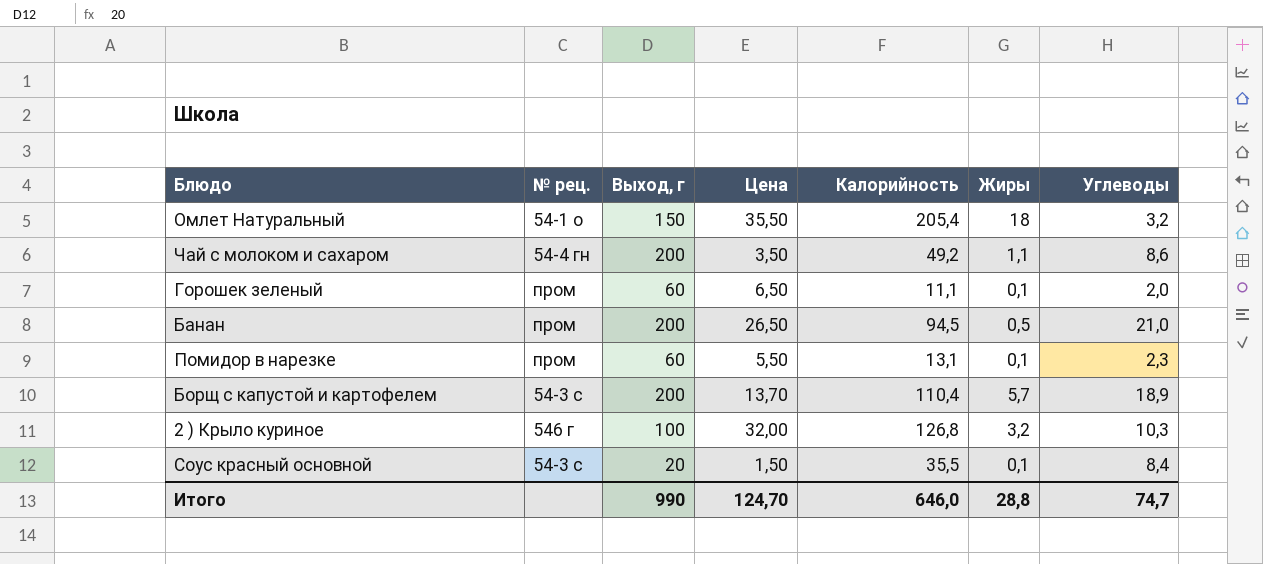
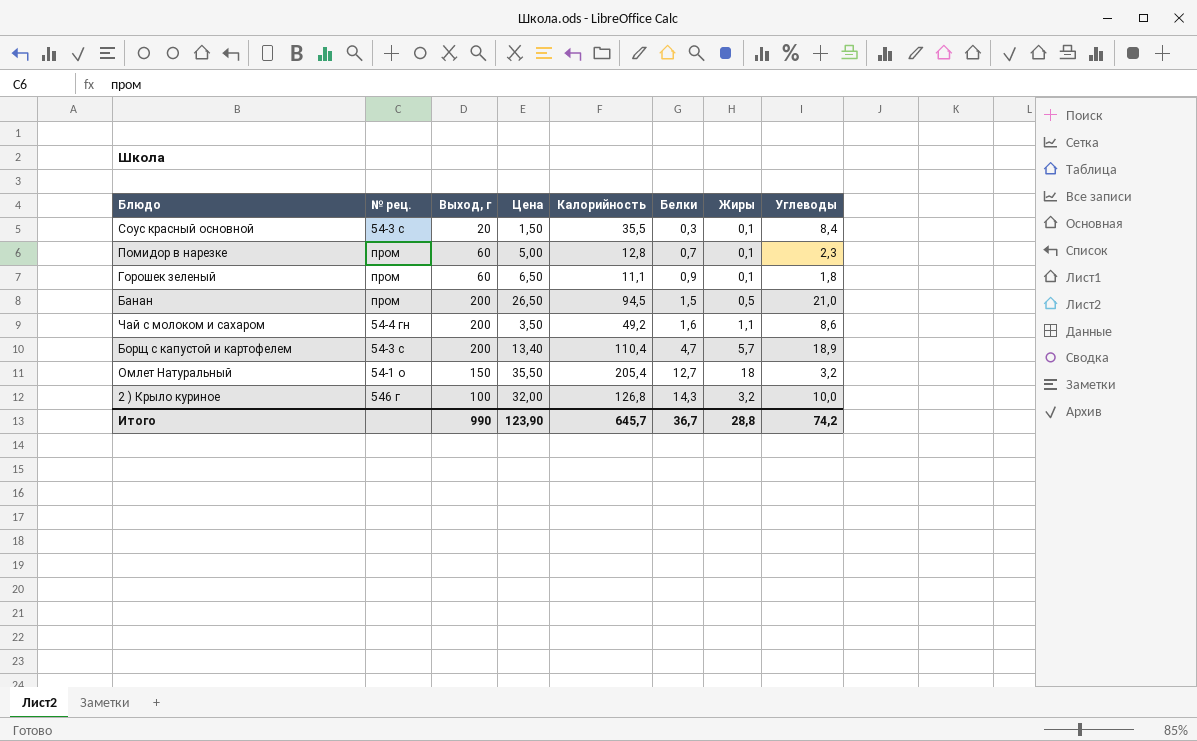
row order: none -> Белки ascending
column Белки | position: none -> 6
Помидор в нарезке | Цена: 5,50 -> 5,00
Помидор в нарезке | Калорийность: 13,1 -> 12,8
Горошек зеленый | Углеводы: 2,0 -> 1,8
Борщ с капустой и картофелем | Цена: 13,70 -> 13,40
2 ) Крыло куриное | Углеводы: 10,3 -> 10,0
Итого | Цена: 124,70 -> 123,90
Итого | Калорийность: 646,0 -> 645,7
Итого | Углеводы: 74,7 -> 74,2

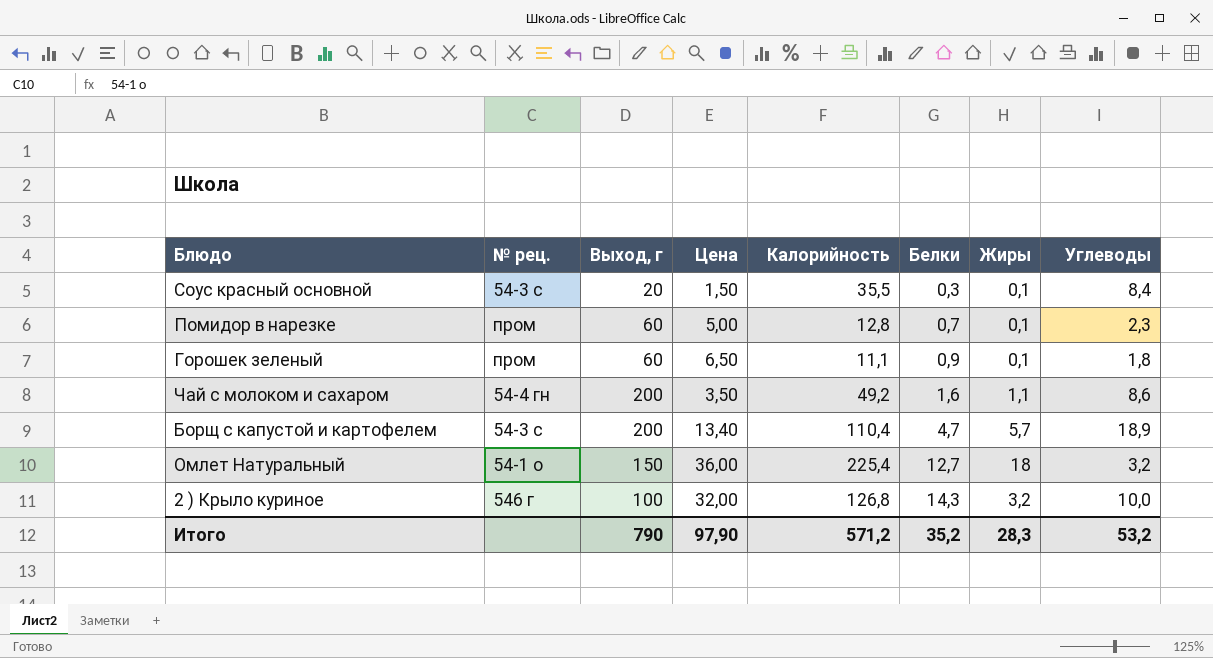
row Банан: пром | 200 | 26,50 | 94,5 | 1,5 | 0,5 | 21,0 -> none
Омлет Натуральный | Цена: 35,50 -> 36,00
Омлет Натуральный | Калорийность: 205,4 -> 225,4
Итого | Выход, г: 990 -> 790
Итого | Цена: 123,90 -> 97,90
Итого | Калорийность: 645,7 -> 571,2
Итого | Белки: 36,7 -> 35,2
Итого | Жиры: 28,8 -> 28,3
Итого | Углеводы: 74,2 -> 53,2

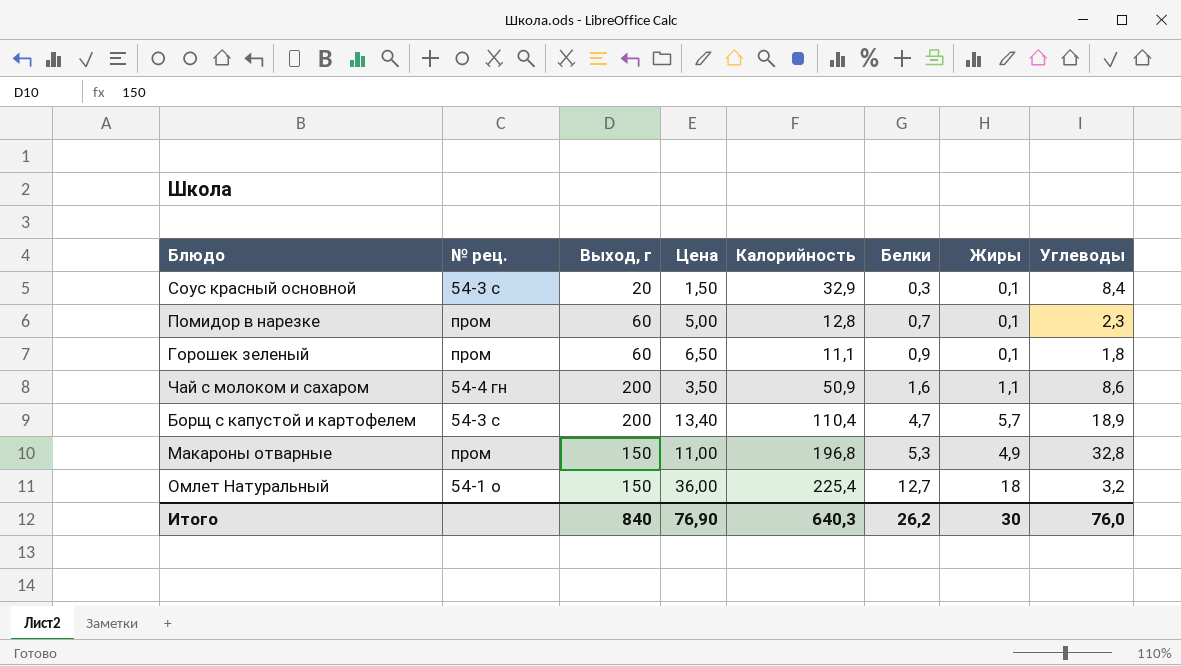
row 2 ) Крыло куриное: 546 г | 100 | 32,00 | 126,8 | 14,3 | 3,2 | 10,0 -> none
Соус красный основной | Калорийность: 35,5 -> 32,9
Чай с молоком и сахаром | Калорийность: 49,2 -> 50,9
row Макароны отварные: none -> пром | 150 | 11,00 | 196,8 | 5,3 | 4,9 | 32,8
Итого | Выход, г: 790 -> 840
Итого | Цена: 97,90 -> 76,90
Итого | Калорийность: 571,2 -> 640,3
Итого | Белки: 35,2 -> 26,2
Итого | Жиры: 28,3 -> 30
Итого | Углеводы: 53,2 -> 76,0

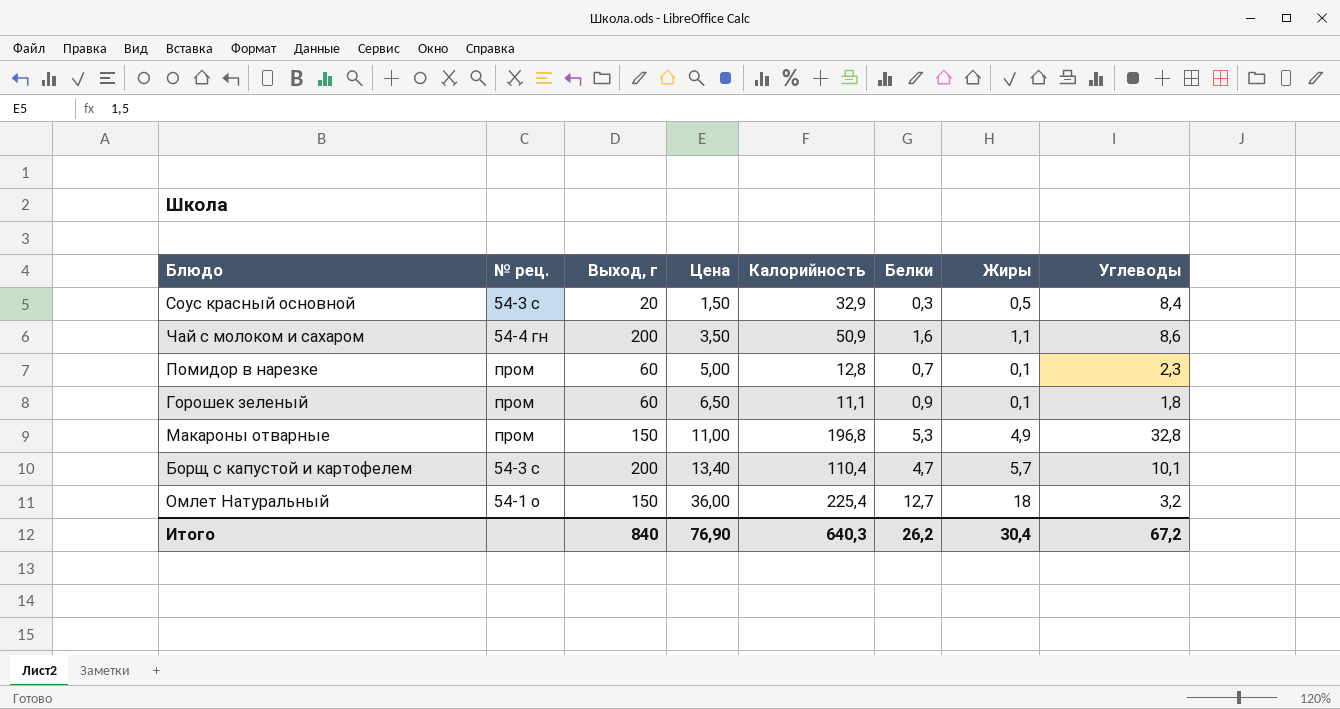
row order: Белки ascending -> Цена ascending
Соус красный основной | Жиры: 0,1 -> 0,5
Борщ с капустой и картофелем | Углеводы: 18,9 -> 10,1
Итого | Жиры: 30 -> 30,4
Итого | Углеводы: 76,0 -> 67,2

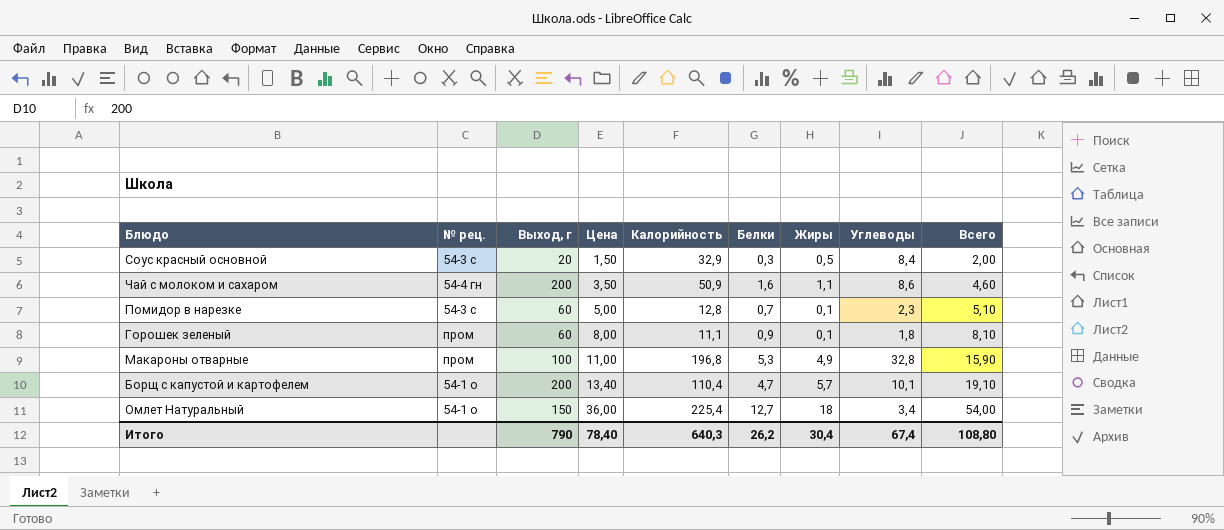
column Всего | formula: none -> [Цена] + [Жиры]
Помидор в нарезке | № рец.: пром -> 54-3 с
Горошек зеленый | Цена: 6,50 -> 8,00
Макароны отварные | Выход, г: 150 -> 100
Борщ с капустой и картофелем | № рец.: 54-3 с -> 54-1 о
Омлет Натуральный | Углеводы: 3,2 -> 3,4
Итого | Выход, г: 840 -> 790
Итого | Цена: 76,90 -> 78,40
Итого | Углеводы: 67,2 -> 67,4

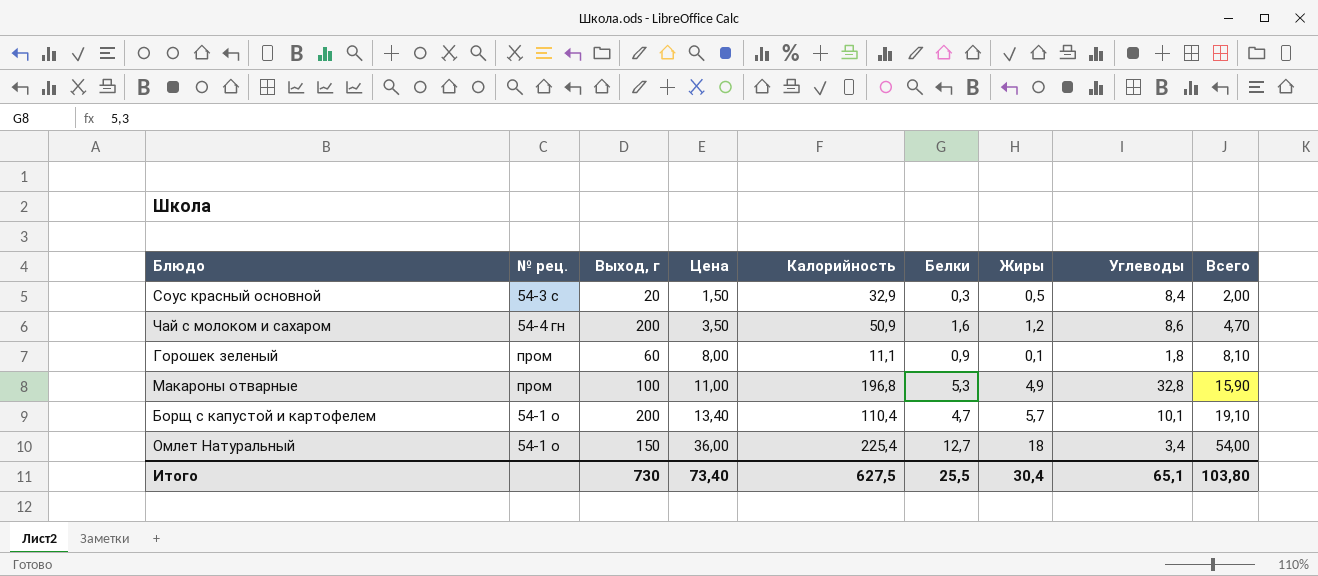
row Помидор в нарезке: 54-3 с | 60 | 5,00 | 12,8 | 0,7 | 0,1 | 2,3 | 5,10 -> none
Чай с молоком и сахаром | Жиры: 1,1 -> 1,2
Чай с молоком и сахаром | Всего: 4,60 -> 4,70
Итого | Выход, г: 790 -> 730
Итого | Цена: 78,40 -> 73,40
Итого | Калорийность: 640,3 -> 627,5
Итого | Белки: 26,2 -> 25,5
Итого | Углеводы: 67,4 -> 65,1
Итого | Всего: 108,80 -> 103,80

